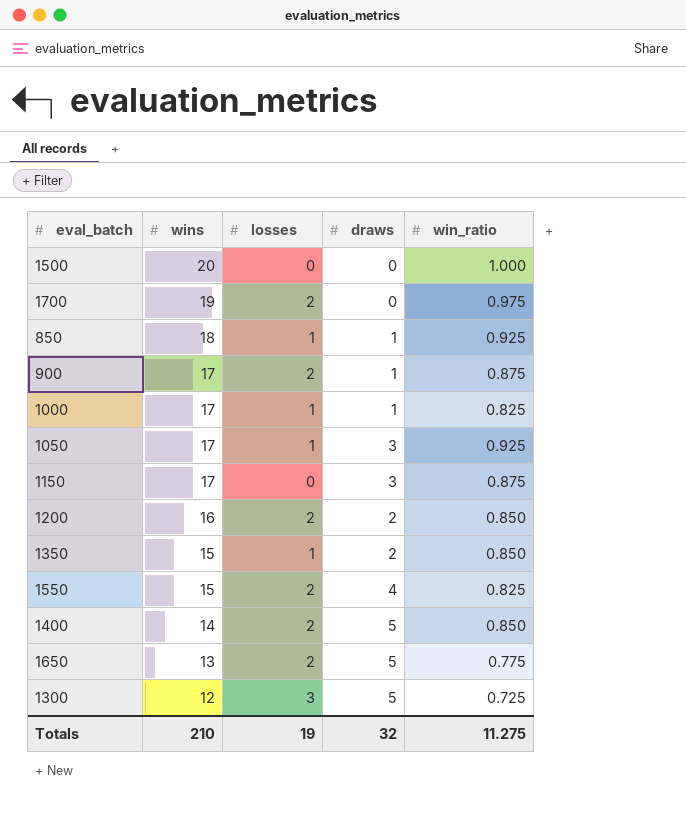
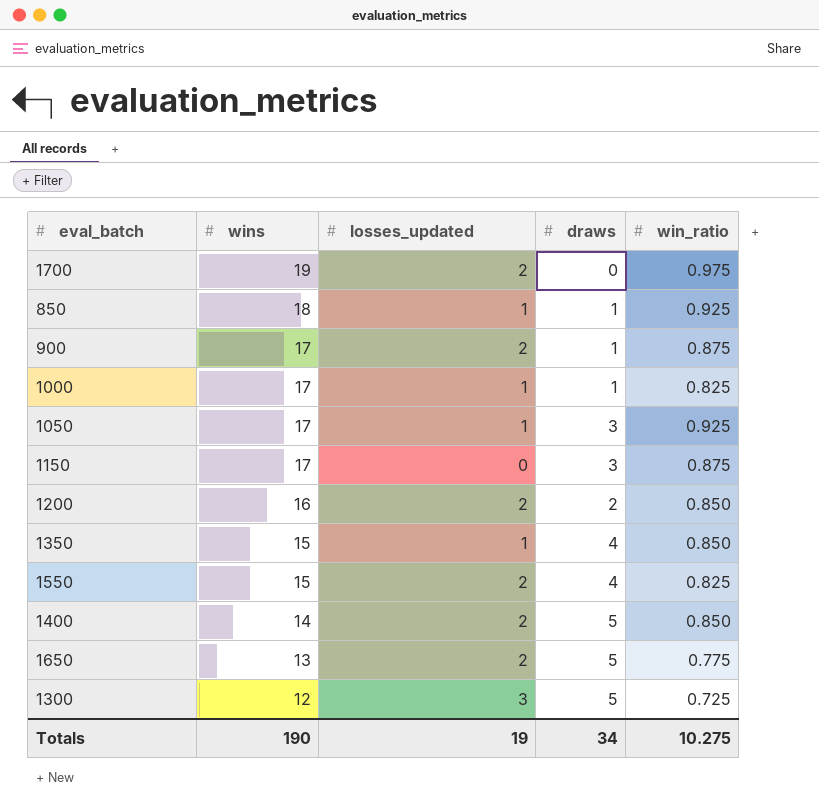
column name: losses -> losses_updated
row 1500: 20 | 0 | 0 | 1.000 -> none
1350 | draws: 2 -> 4
Totals | wins: 210 -> 190
Totals | draws: 32 -> 34
Totals | win_ratio: 11.275 -> 10.275

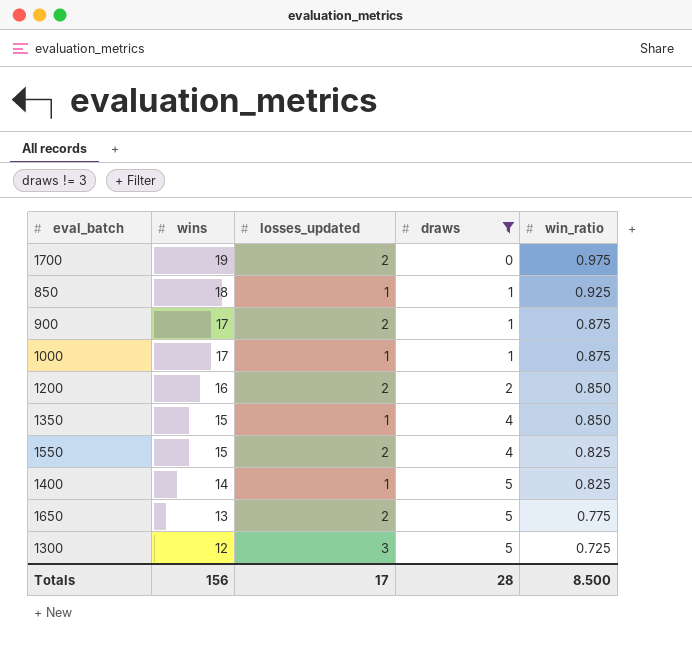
filter: none -> draws != 3
1000 | win_ratio: 0.825 -> 0.875
1400 | losses_updated: 2 -> 1
1400 | win_ratio: 0.850 -> 0.825
Totals | wins: 190 -> 156
Totals | losses_updated: 19 -> 17
Totals | draws: 34 -> 28
Totals | win_ratio: 10.275 -> 8.500

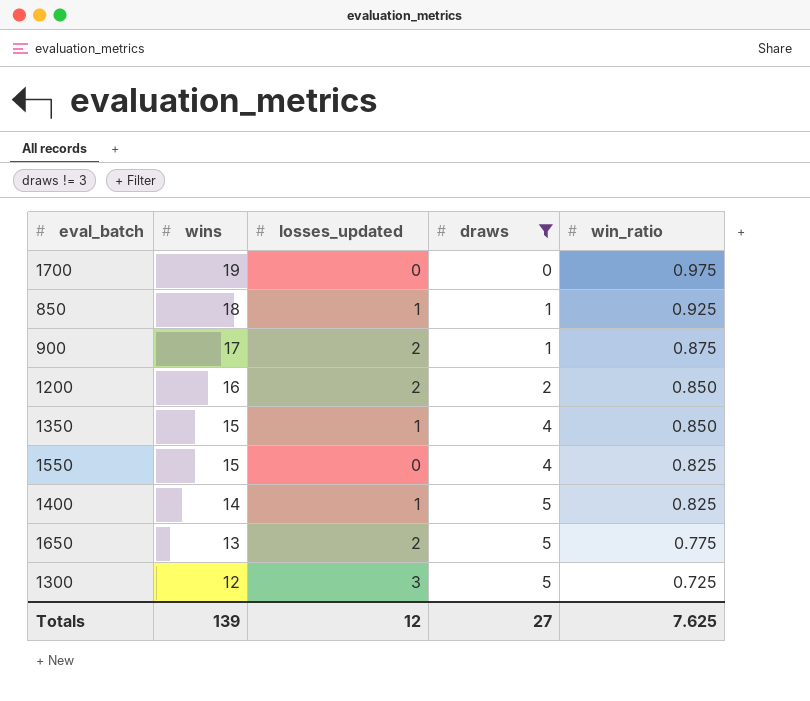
row 1000: 17 | 1 | 1 | 0.875 -> none
1700 | losses_updated: 2 -> 0
1550 | losses_updated: 2 -> 0
Totals | wins: 156 -> 139
Totals | losses_updated: 17 -> 12
Totals | draws: 28 -> 27
Totals | win_ratio: 8.500 -> 7.625

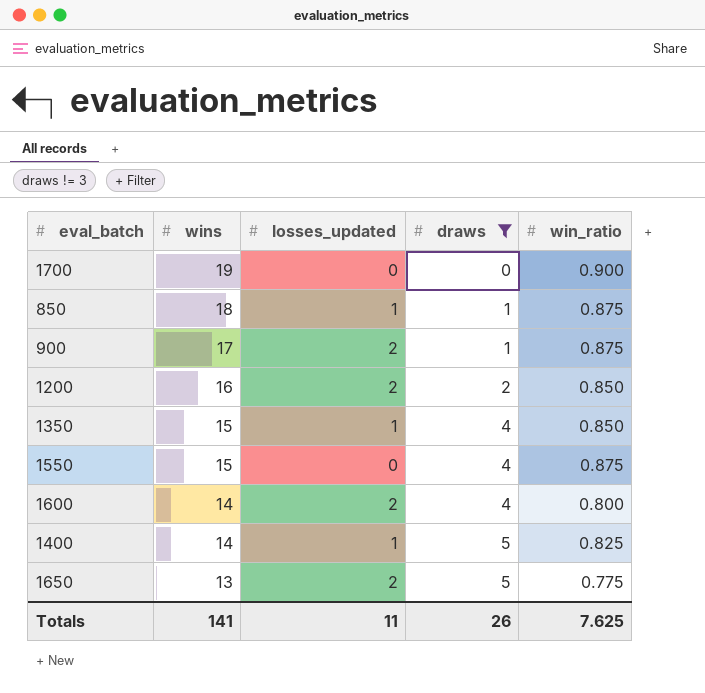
row 1300: 12 | 3 | 5 | 0.725 -> none
1700 | win_ratio: 0.975 -> 0.900
850 | win_ratio: 0.925 -> 0.875
1550 | win_ratio: 0.825 -> 0.875
row 1600: none -> 14 | 2 | 4 | 0.800
Totals | wins: 139 -> 141
Totals | losses_updated: 12 -> 11
Totals | draws: 27 -> 26

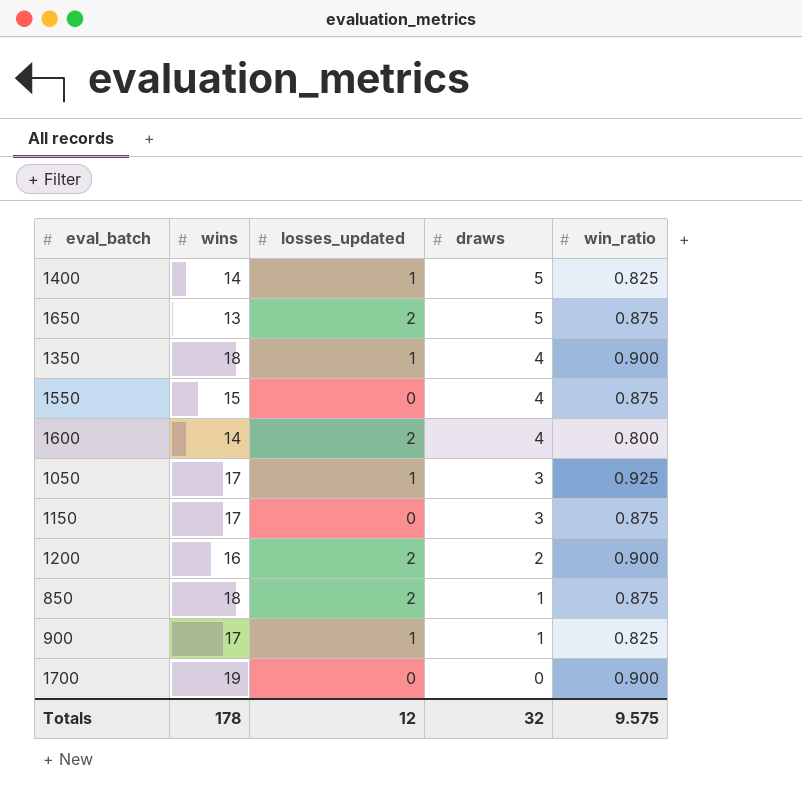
filter: draws != 3 -> none
row order: wins descending -> draws descending
1650 | win_ratio: 0.775 -> 0.875
1350 | wins: 15 -> 18
1350 | win_ratio: 0.850 -> 0.900
1200 | win_ratio: 0.850 -> 0.900
850 | losses_updated: 1 -> 2
900 | losses_updated: 2 -> 1
900 | win_ratio: 0.875 -> 0.825
Totals | wins: 141 -> 178
Totals | losses_updated: 11 -> 12
Totals | draws: 26 -> 32
Totals | win_ratio: 7.625 -> 9.575

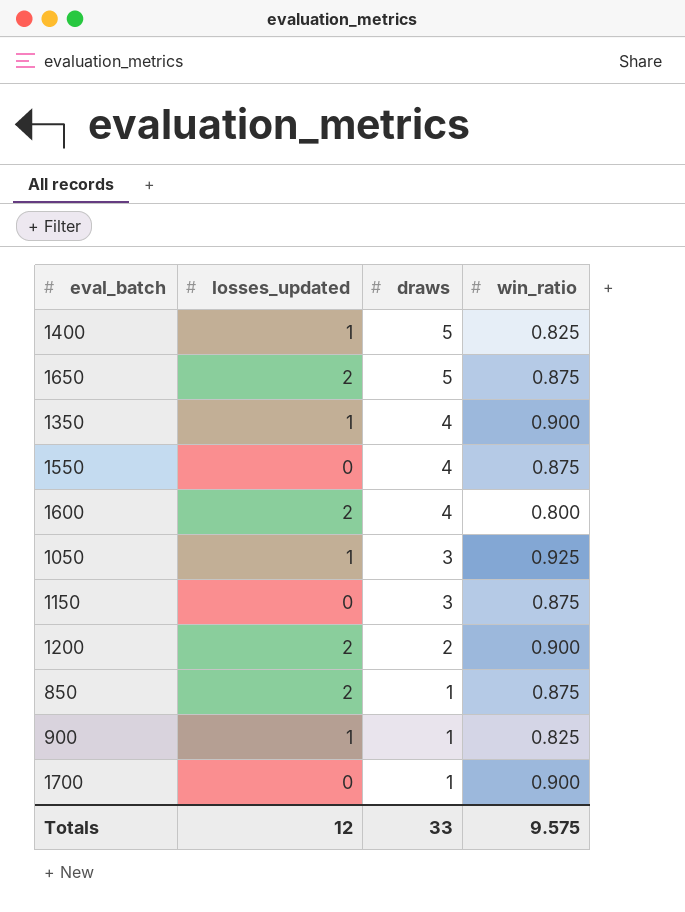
column wins | position: 2 -> none
1700 | draws: 0 -> 1
Totals | draws: 32 -> 33

